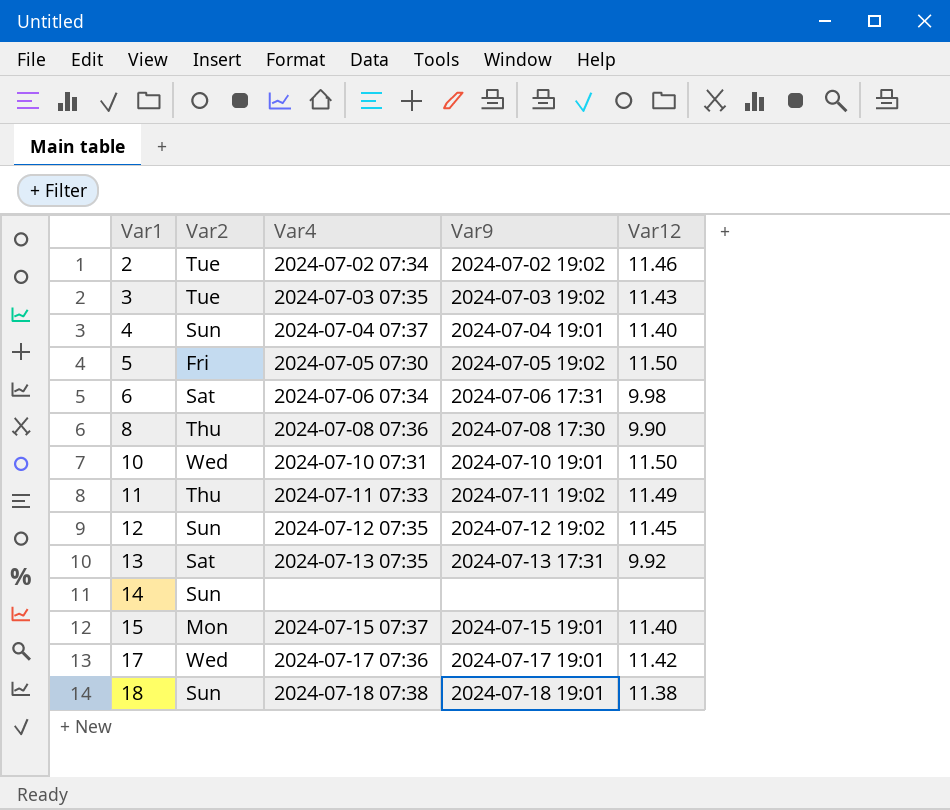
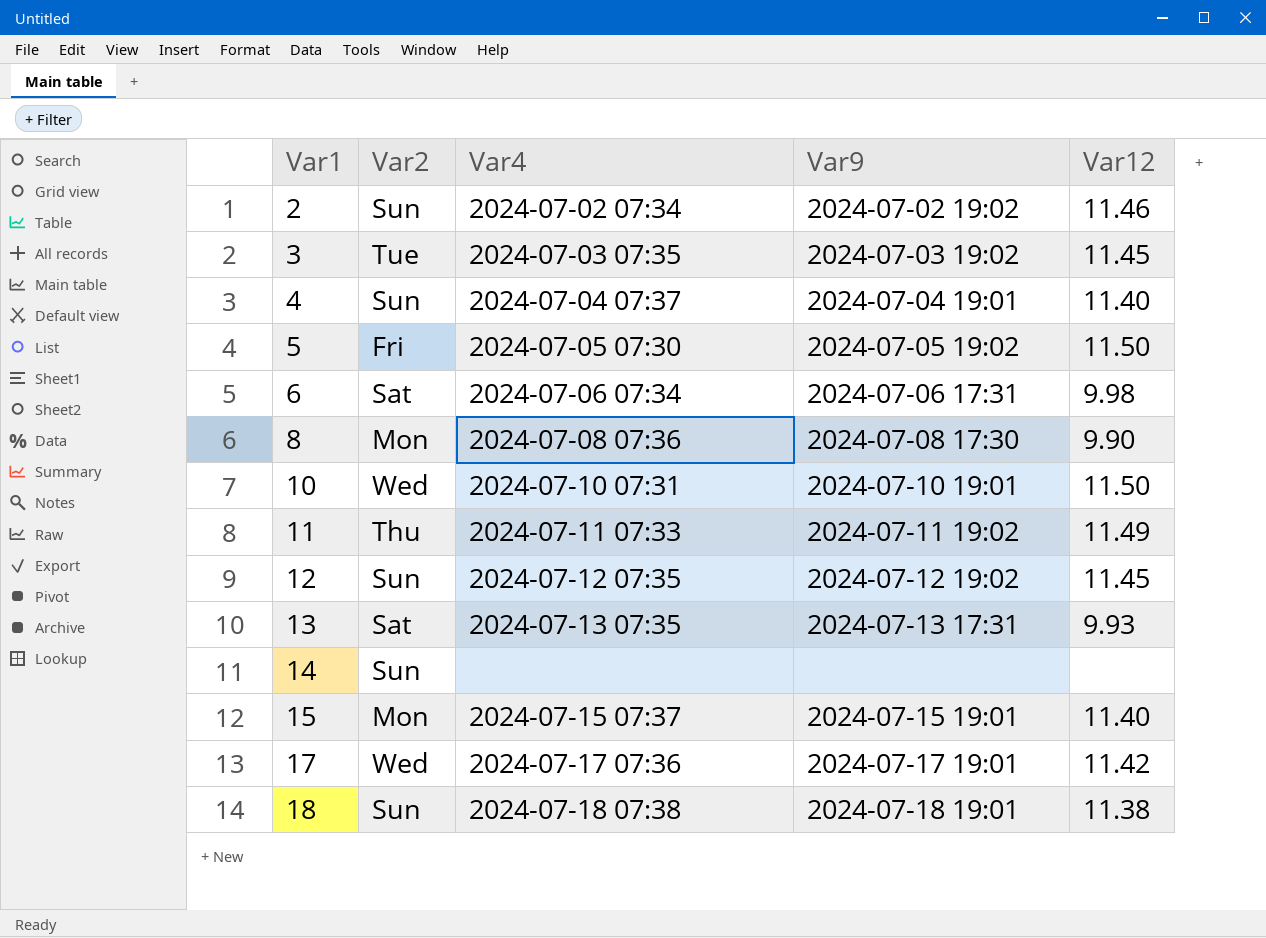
2 | Var2: Tue -> Sun
3 | Var12: 11.43 -> 11.45
8 | Var2: Thu -> Mon
13 | Var12: 9.92 -> 9.93

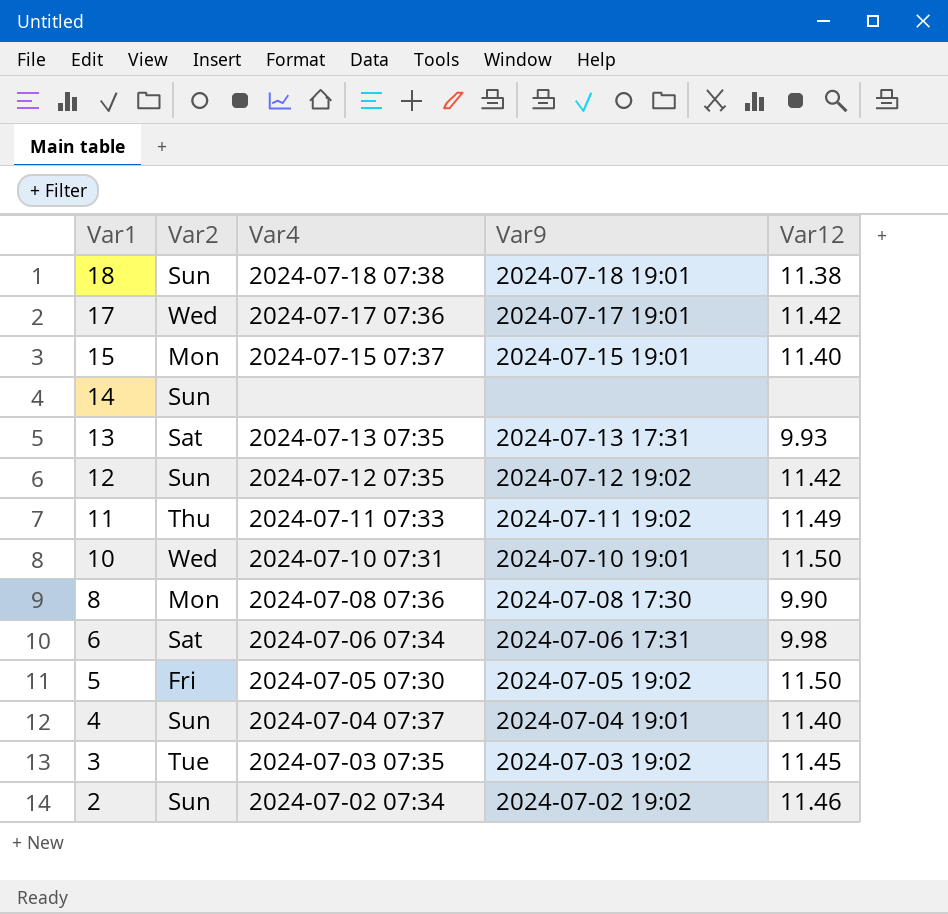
row order: Var1 ascending -> Var1 descending
12 | Var12: 11.45 -> 11.42

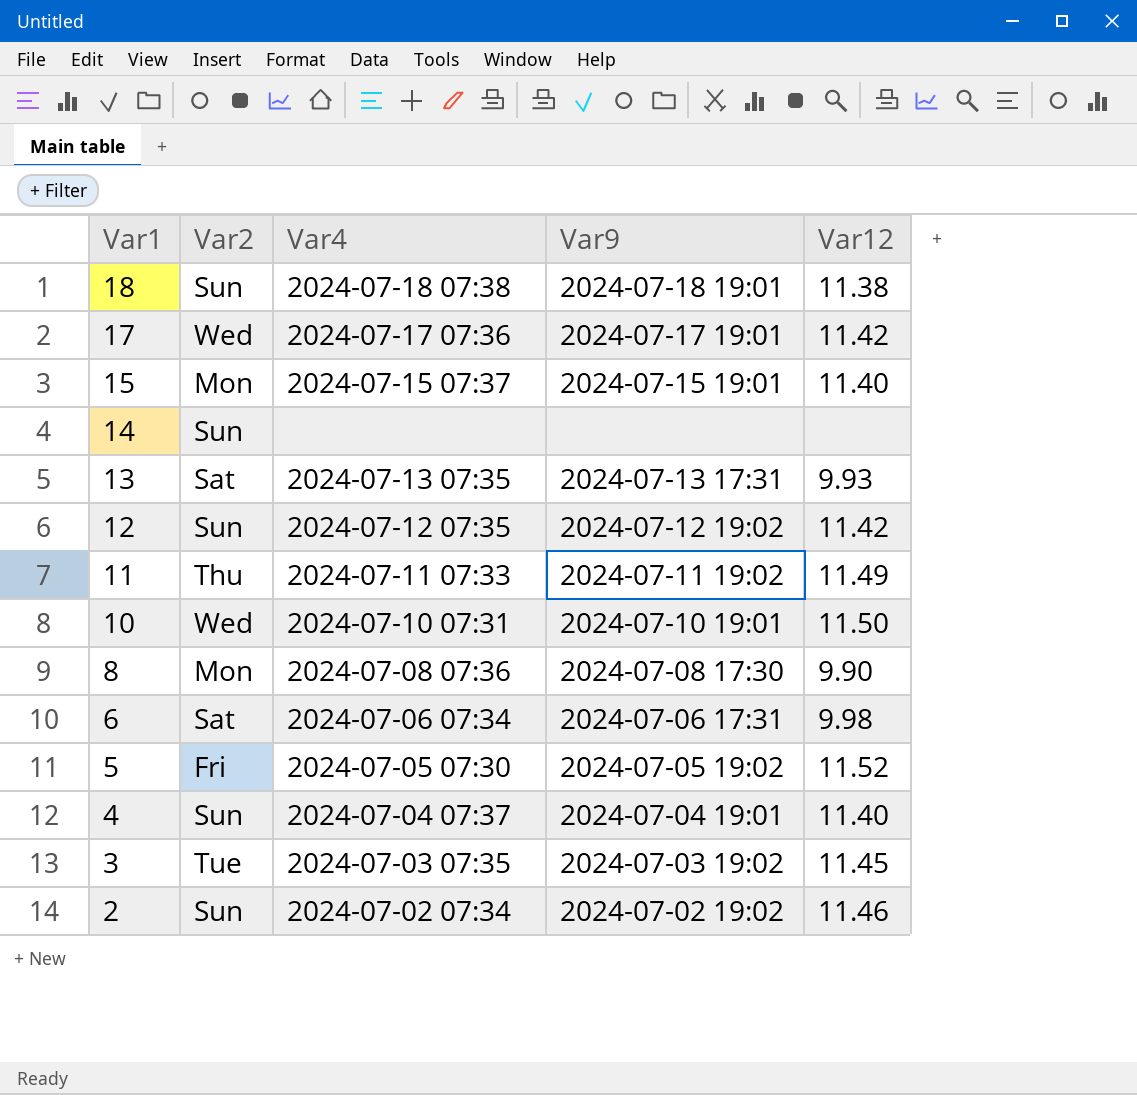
5 | Var12: 11.50 -> 11.52

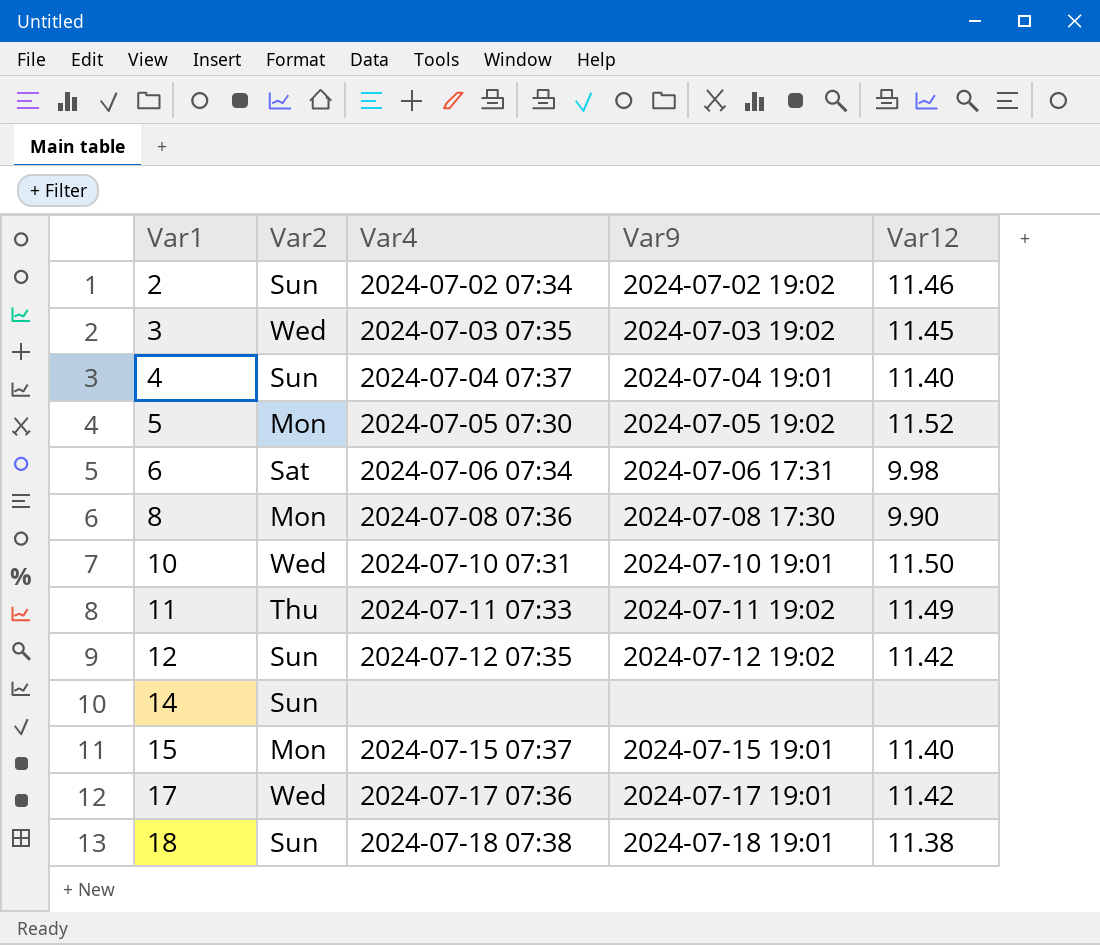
row order: Var1 descending -> Var1 ascending
row 13: Sat | 2024-07-13 07:35 | 2024-07-13 17:31 | 9.93 -> none
3 | Var2: Tue -> Wed
5 | Var2: Fri -> Mon

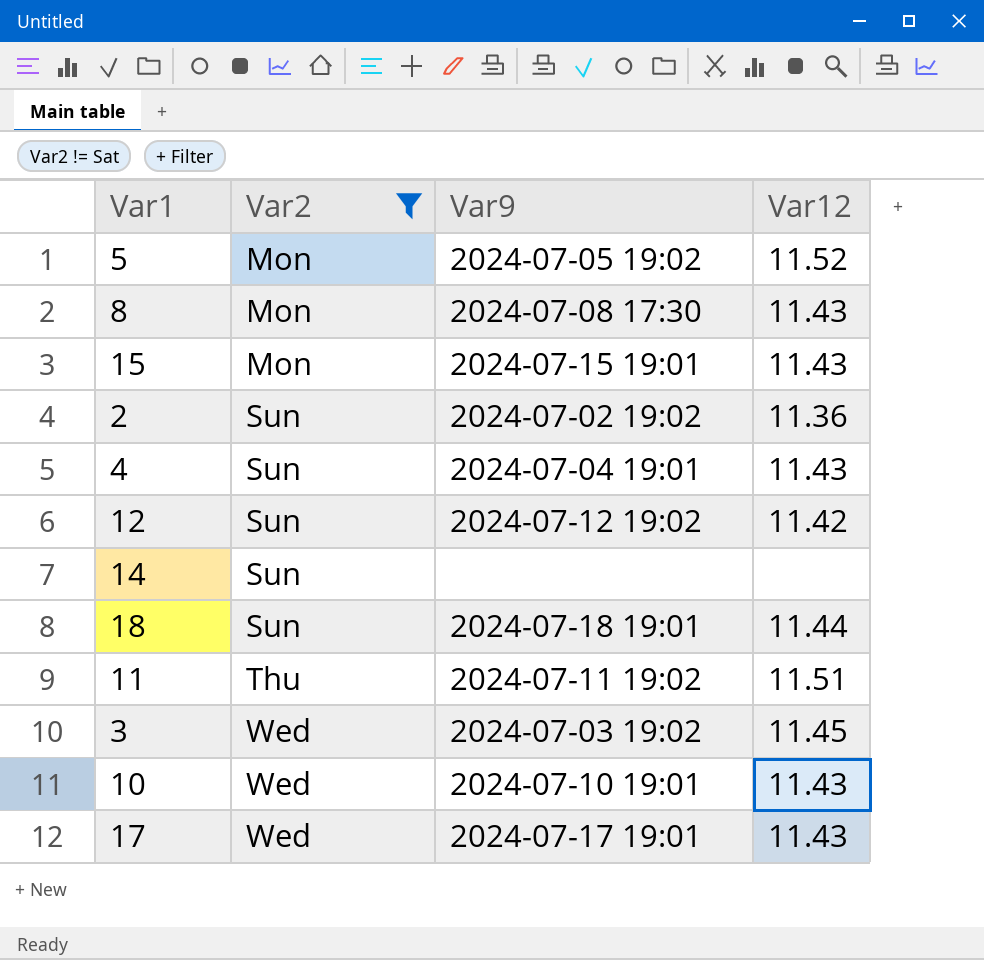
filter: none -> Var2 != Sat
row order: Var1 ascending -> Var2 ascending
column Var4 | position: 3 -> none
8 | Var12: 9.90 -> 11.43
15 | Var12: 11.40 -> 11.43
2 | Var12: 11.46 -> 11.36
4 | Var12: 11.40 -> 11.43
18 | Var12: 11.38 -> 11.44
11 | Var12: 11.49 -> 11.51
10 | Var12: 11.50 -> 11.43
17 | Var12: 11.42 -> 11.43

